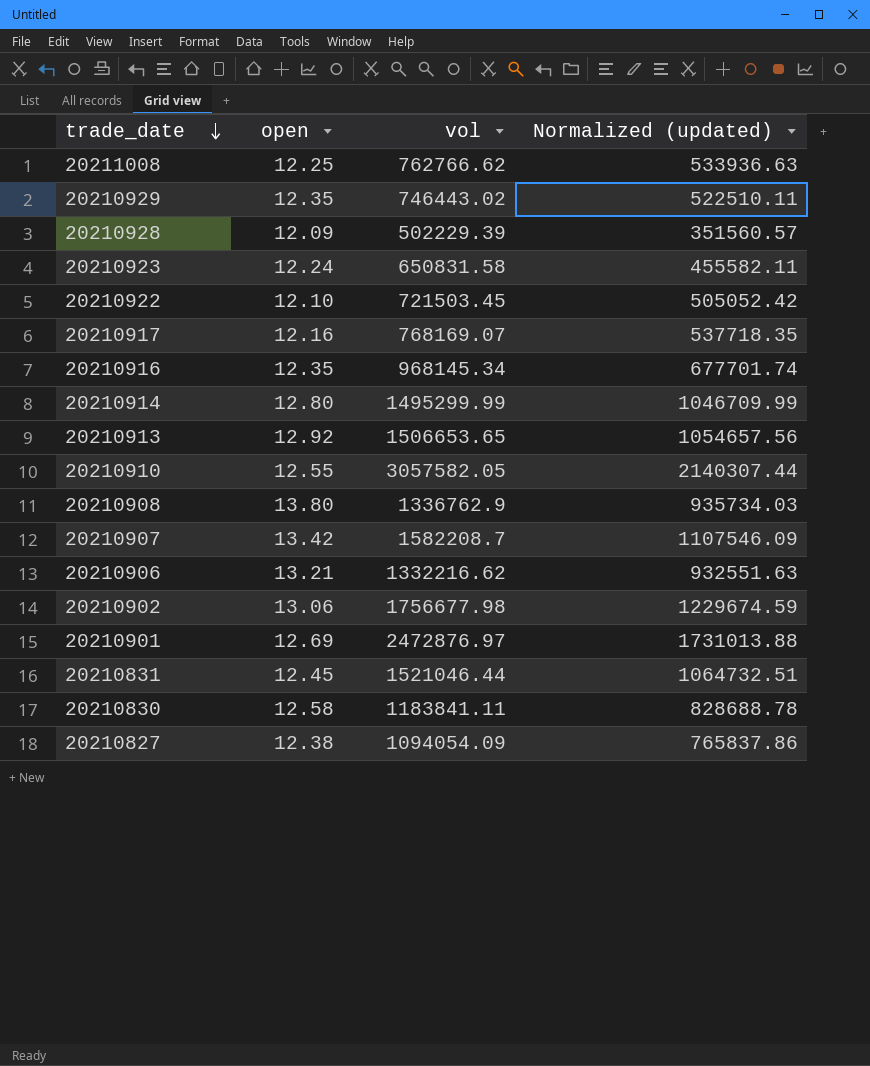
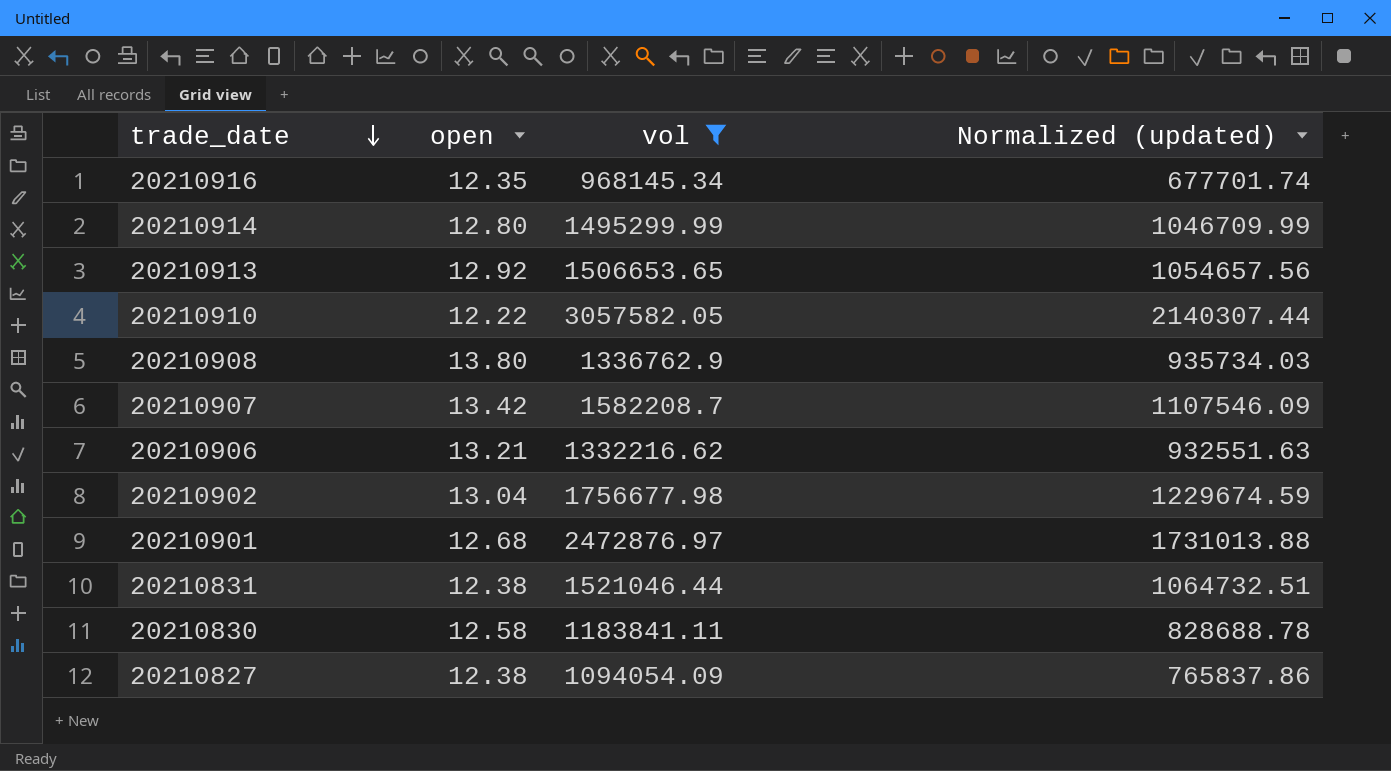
filter: none -> vol >= 968145.34
20210910 | open: 12.55 -> 12.22
20210902 | open: 13.06 -> 13.04
20210901 | open: 12.69 -> 12.68
20210831 | open: 12.45 -> 12.38

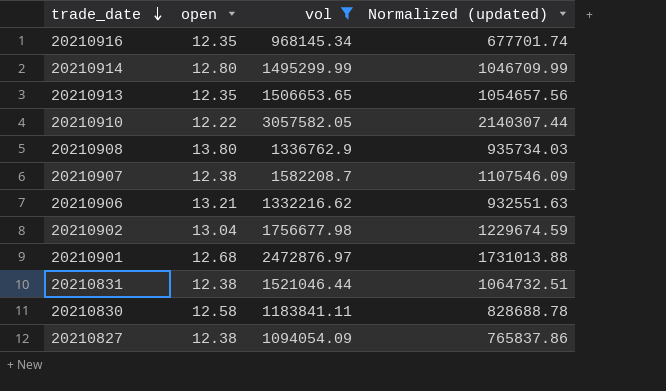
20210913 | open: 12.92 -> 12.35
20210907 | open: 13.42 -> 12.38

